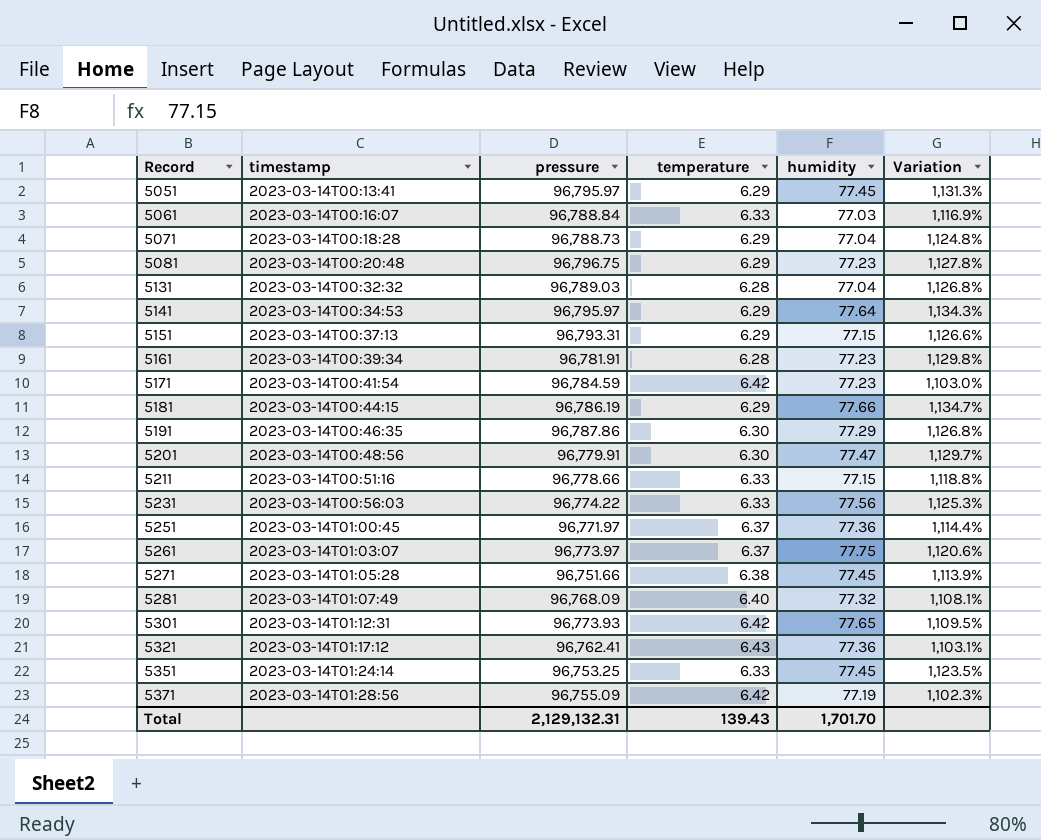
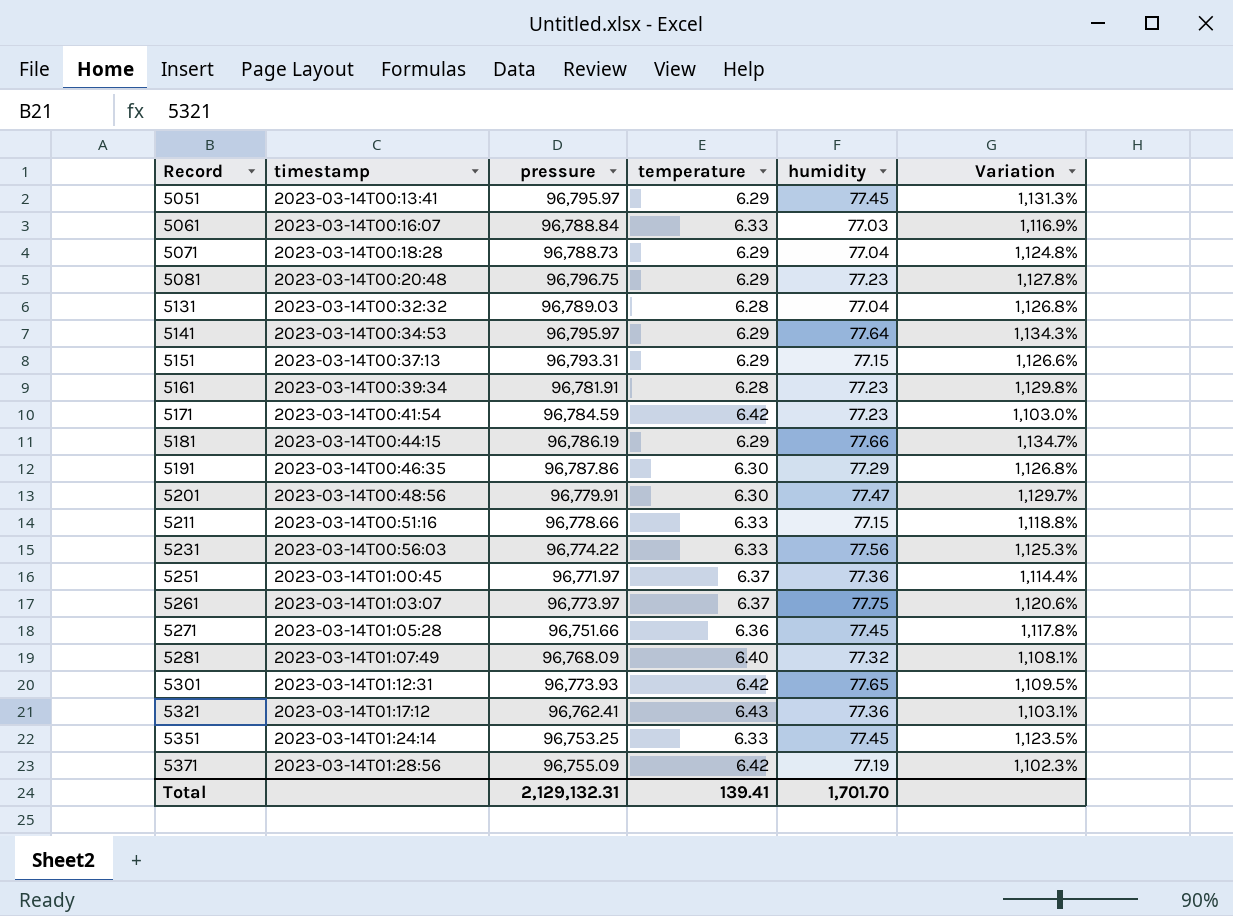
5271 | temperature: 6.38 -> 6.36
5271 | Variation: 1,113.9% -> 1,117.8%
Total | temperature: 139.43 -> 139.41

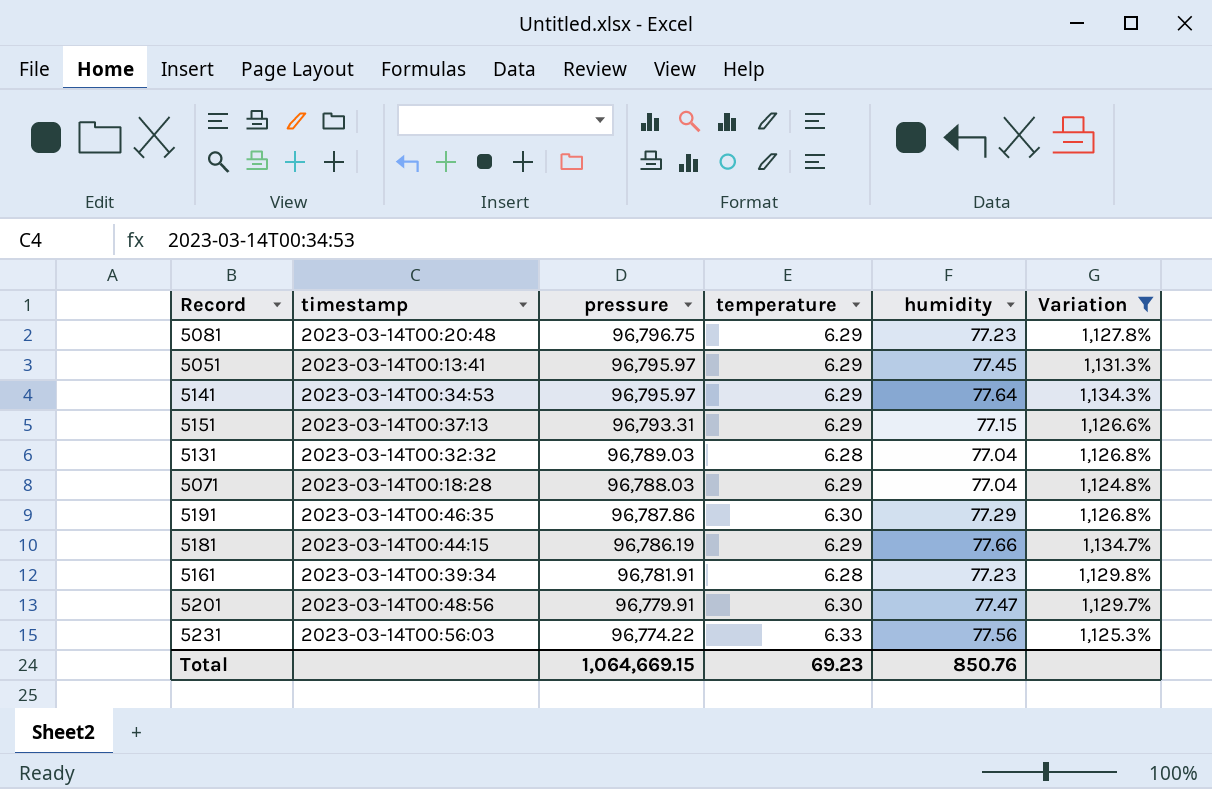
filter: none -> Variation >= 1,124.8%
row order: Record ascending -> pressure descending
5071 | pressure: 96,788.73 -> 96,788.03
Total | pressure: 2,129,132.31 -> 1,064,669.15
Total | temperature: 139.41 -> 69.23
Total | humidity: 1,701.70 -> 850.76

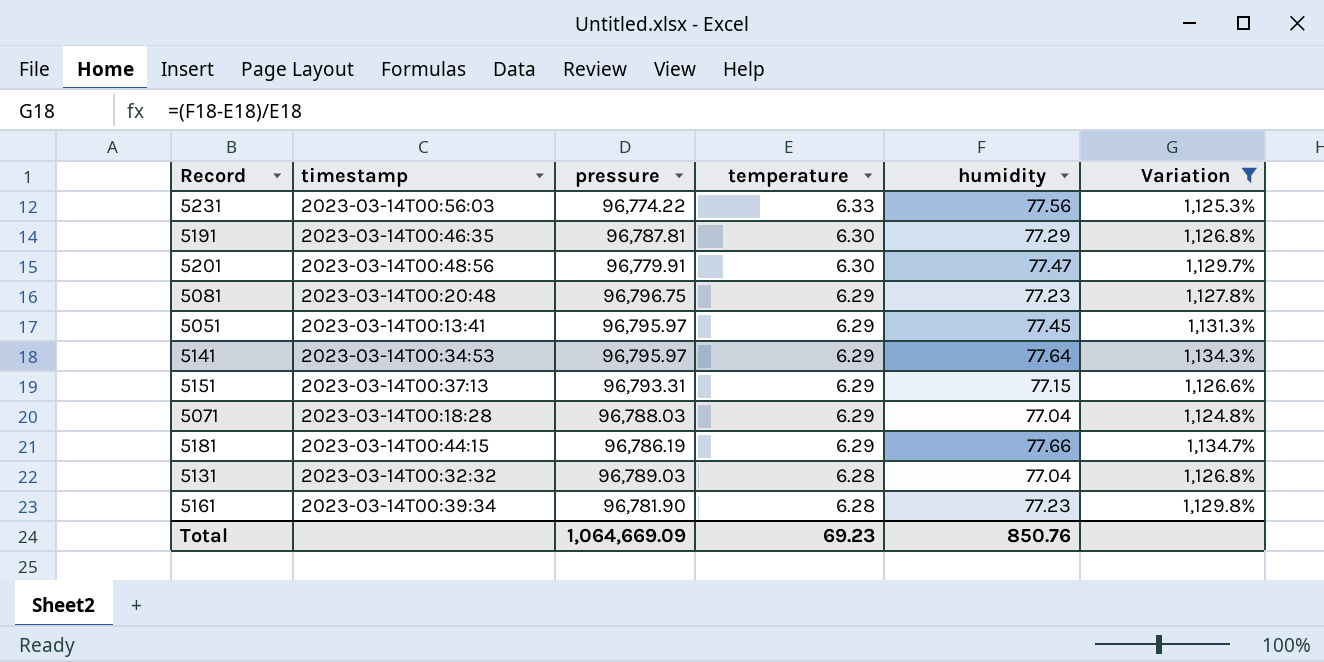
row order: pressure descending -> temperature descending
5191 | pressure: 96,787.86 -> 96,787.81
5161 | pressure: 96,781.91 -> 96,781.90
Total | pressure: 1,064,669.15 -> 1,064,669.09

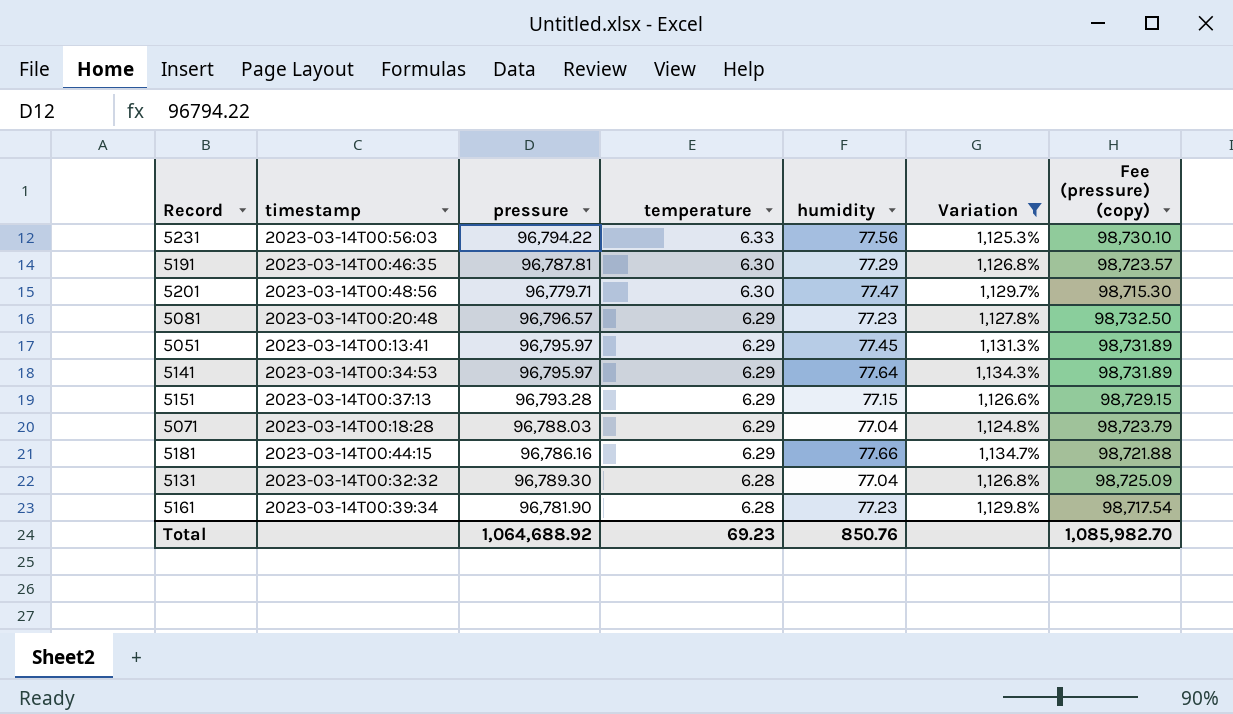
column Fee (pressure) (copy) | formula: none -> [pressure] * 1.02
5231 | pressure: 96,774.22 -> 96,794.22
5201 | pressure: 96,779.91 -> 96,779.71
5081 | pressure: 96,796.75 -> 96,796.57
5151 | pressure: 96,793.31 -> 96,793.28
5181 | pressure: 96,786.19 -> 96,786.16
5131 | pressure: 96,789.03 -> 96,789.30
Total | pressure: 1,064,669.09 -> 1,064,688.92

